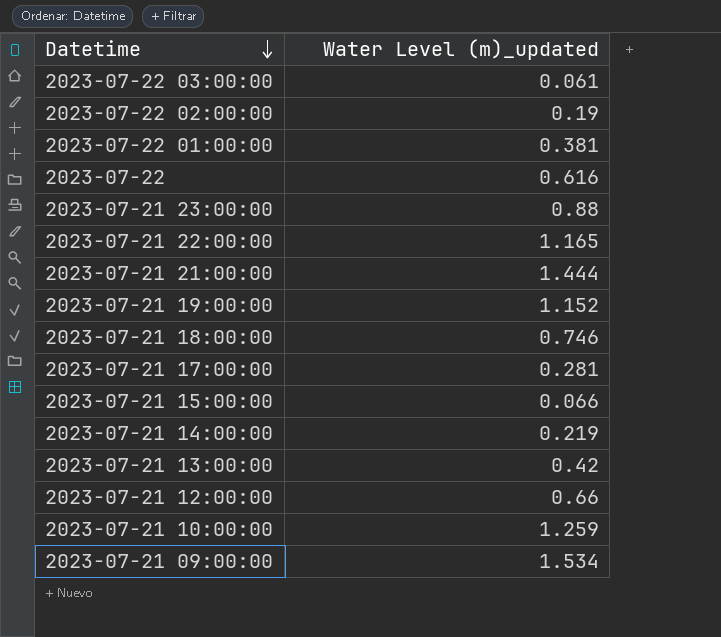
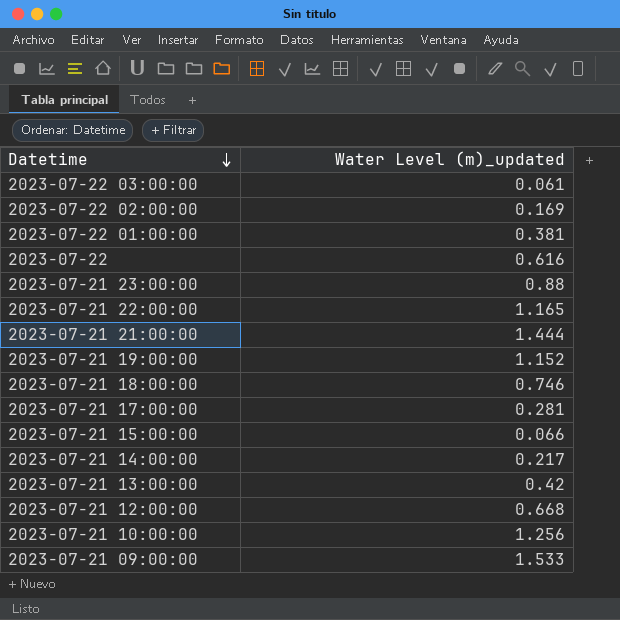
2023-07-22 02:00:00 | Water Level (m)_updated: 0.19 -> 0.169
2023-07-21 14:00:00 | Water Level (m)_updated: 0.219 -> 0.217
2023-07-21 12:00:00 | Water Level (m)_updated: 0.66 -> 0.668
2023-07-21 10:00:00 | Water Level (m)_updated: 1.259 -> 1.256
2023-07-21 09:00:00 | Water Level (m)_updated: 1.534 -> 1.533

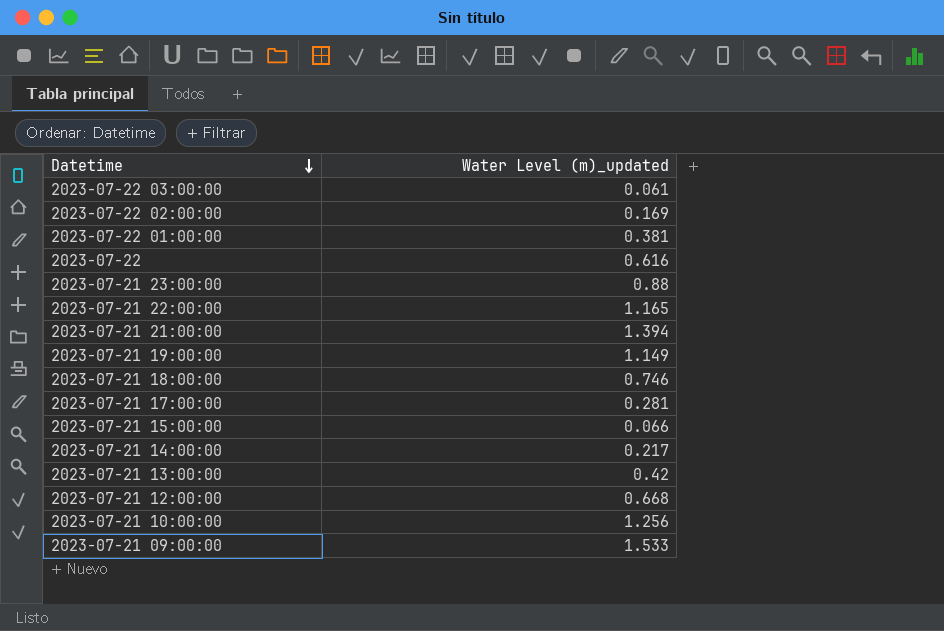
2023-07-21 21:00:00 | Water Level (m)_updated: 1.444 -> 1.394
2023-07-21 19:00:00 | Water Level (m)_updated: 1.152 -> 1.149

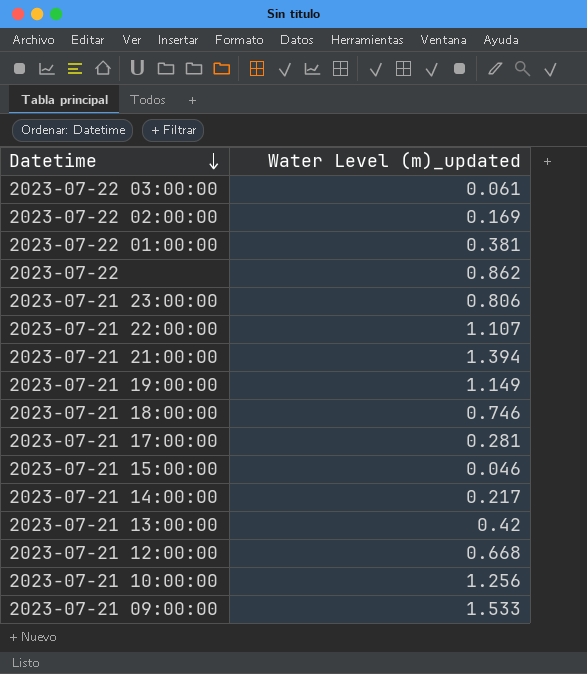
2023-07-22 | Water Level (m)_updated: 0.616 -> 0.862
2023-07-21 23:00:00 | Water Level (m)_updated: 0.88 -> 0.806
2023-07-21 22:00:00 | Water Level (m)_updated: 1.165 -> 1.107
2023-07-21 15:00:00 | Water Level (m)_updated: 0.066 -> 0.046

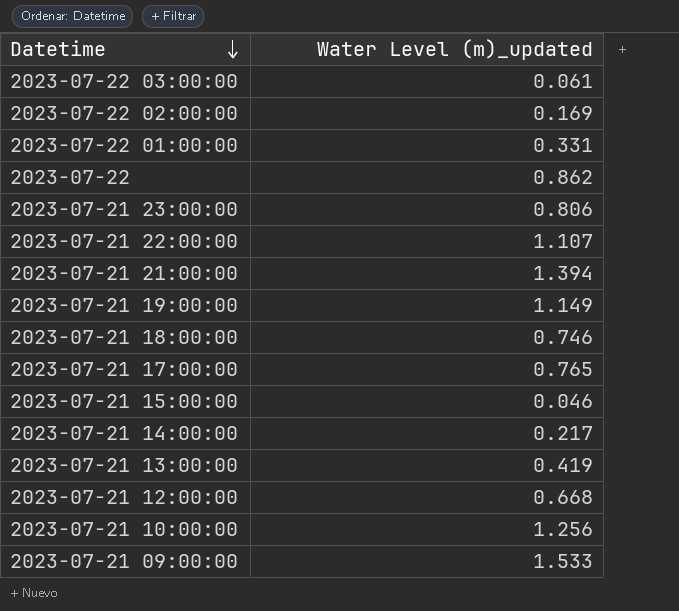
2023-07-22 01:00:00 | Water Level (m)_updated: 0.381 -> 0.331
2023-07-21 17:00:00 | Water Level (m)_updated: 0.281 -> 0.765
2023-07-21 13:00:00 | Water Level (m)_updated: 0.42 -> 0.419

